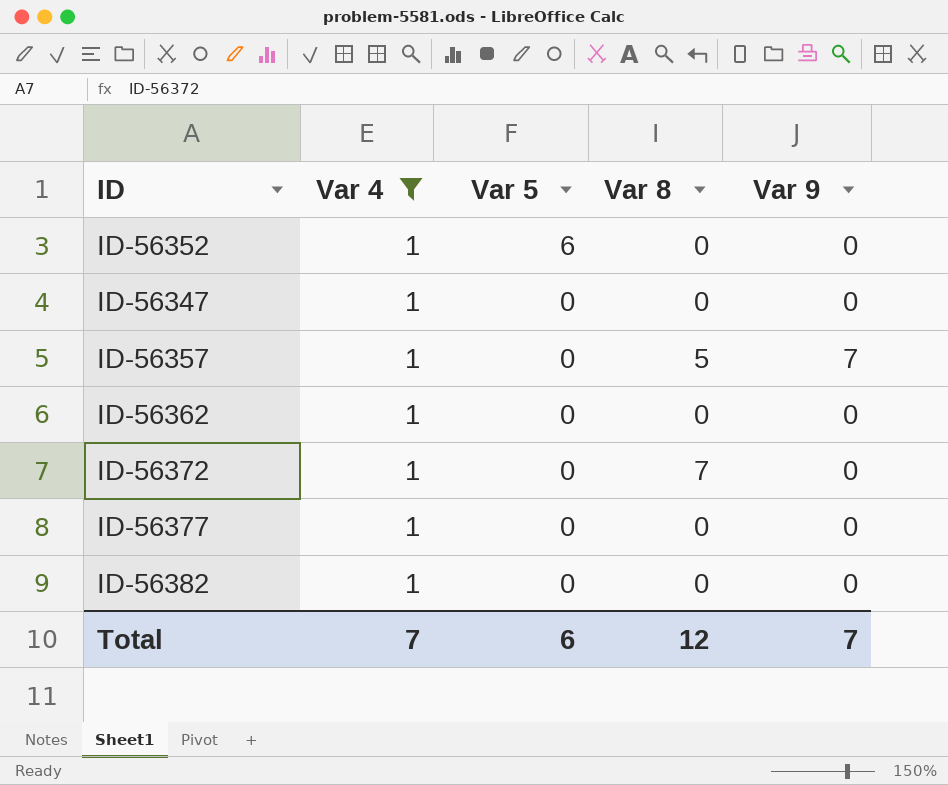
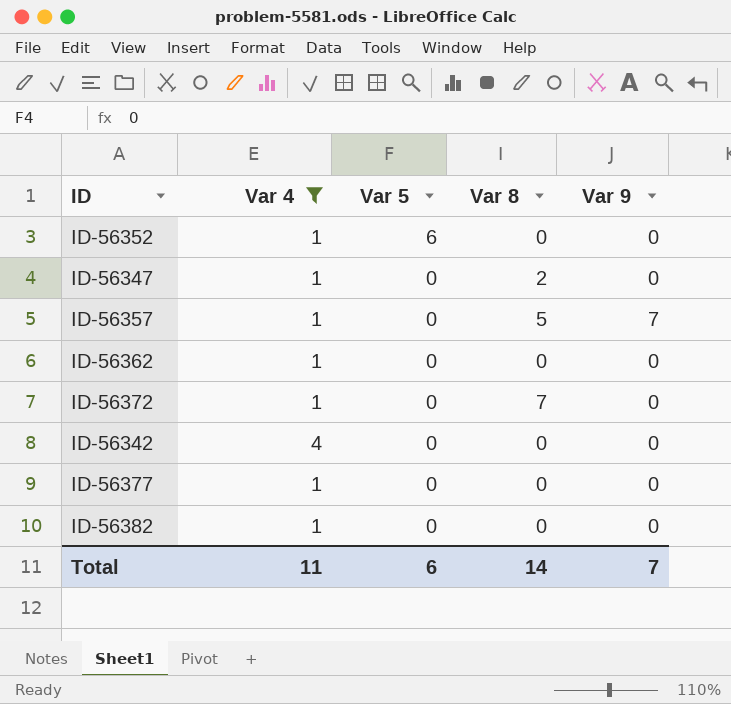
ID-56347 | Var 8: 0 -> 2
row ID-56342: none -> 4 | 0 | 0 | 0
Total | Var 4: 7 -> 11
Total | Var 8: 12 -> 14

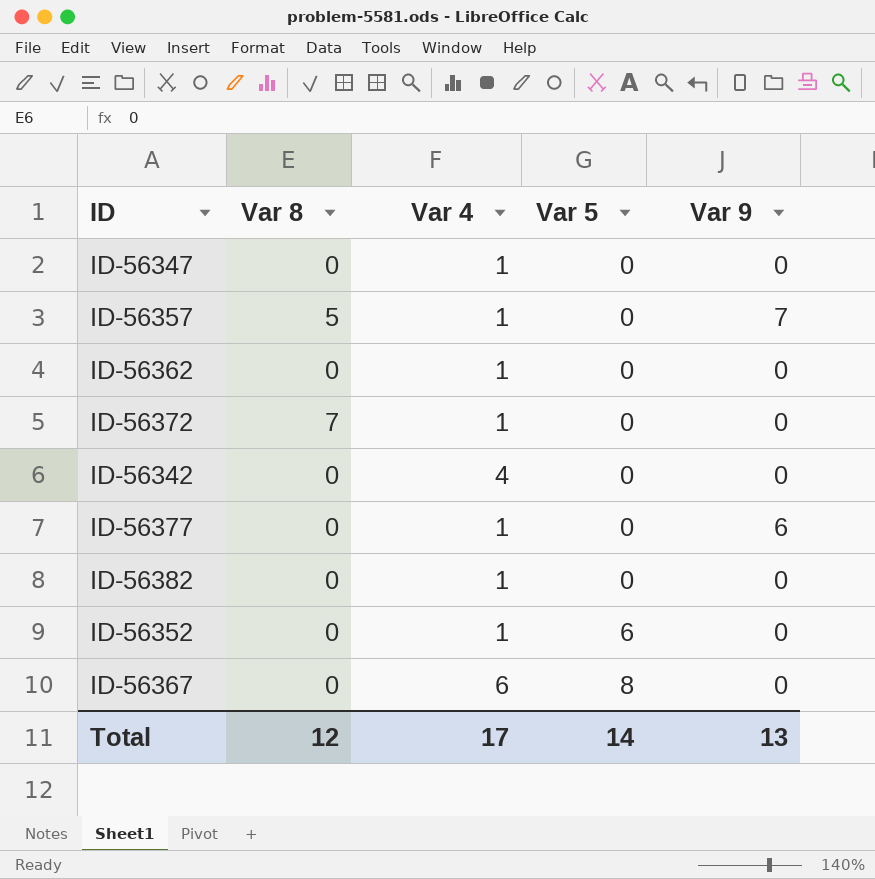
filter: Var 4 != 6 -> none
row order: Var 5 descending -> Var 5 ascending
column Var 8 | position: 4 -> 2
ID-56347 | Var 8: 2 -> 0
ID-56377 | Var 9: 0 -> 6
Total | Var 8: 14 -> 12
Total | Var 4: 11 -> 17
Total | Var 5: 6 -> 14
Total | Var 9: 7 -> 13

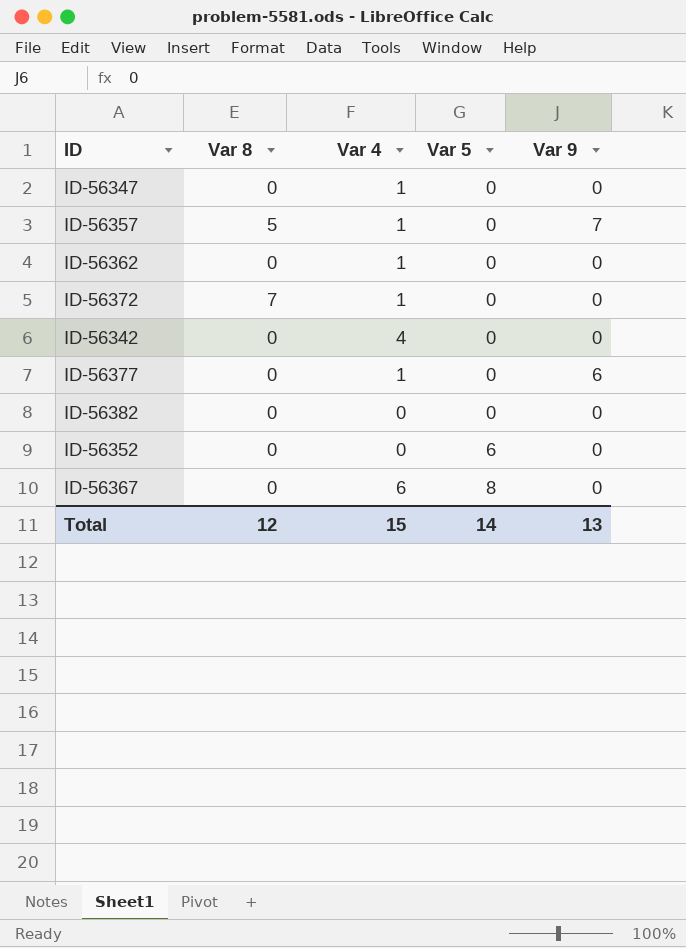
ID-56382 | Var 4: 1 -> 0
ID-56352 | Var 4: 1 -> 0
Total | Var 4: 17 -> 15

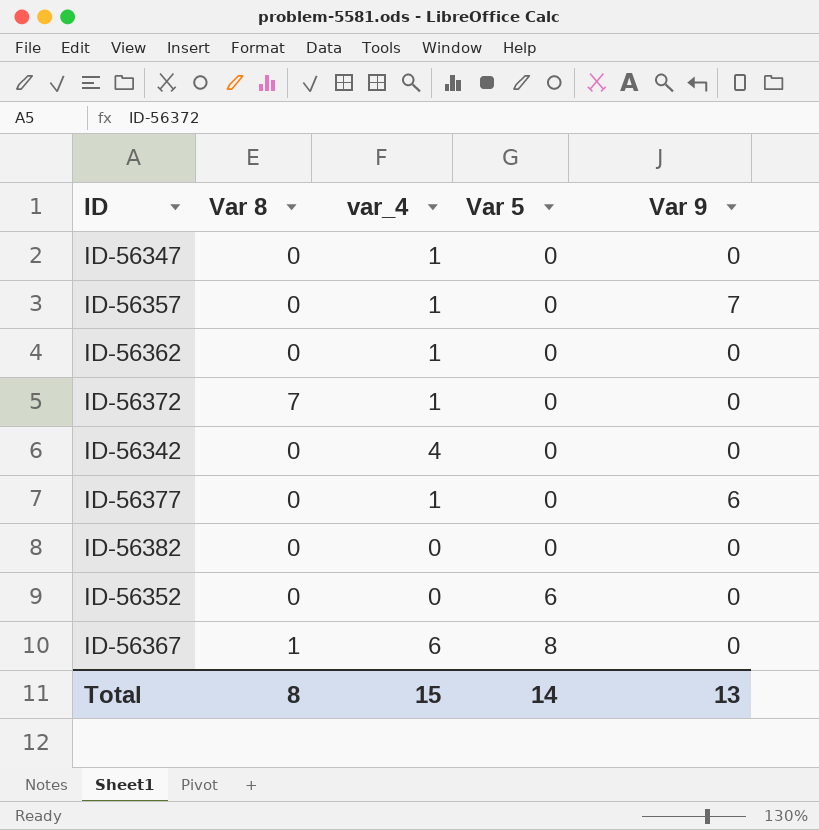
column name: Var 4 -> var_4
ID-56357 | Var 8: 5 -> 0
ID-56367 | Var 8: 0 -> 1
Total | Var 8: 12 -> 8

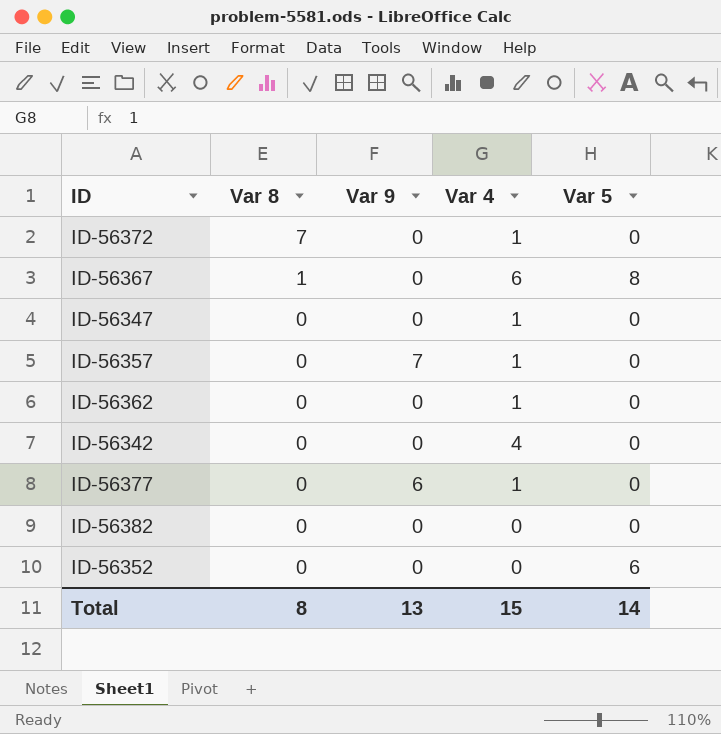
row order: Var 5 ascending -> Var 8 descending
column Var 9 | position: 5 -> 3
column name: var_4 -> Var 4

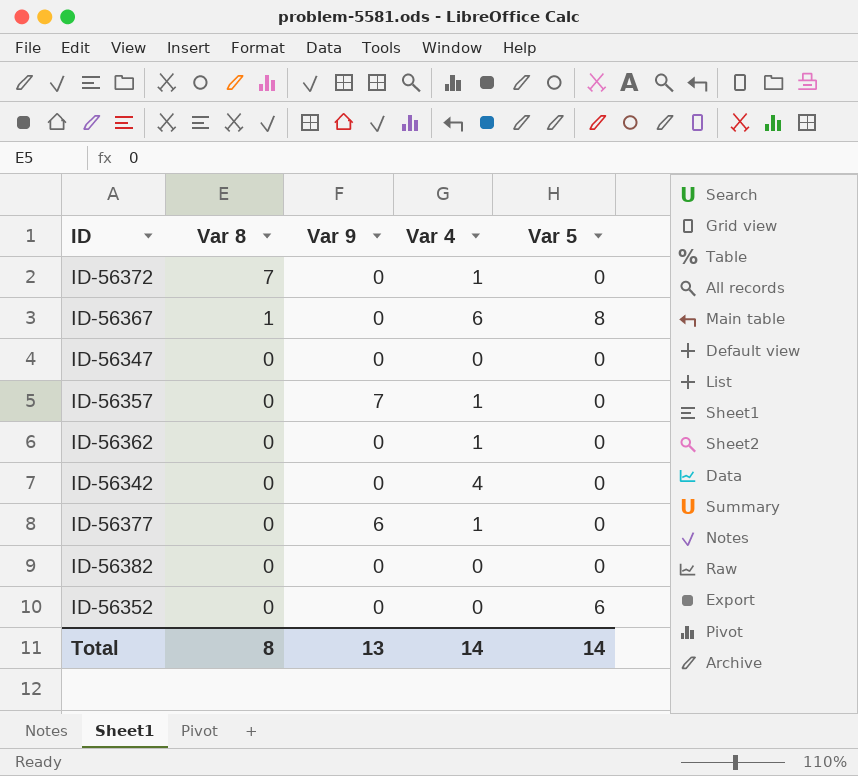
ID-56347 | Var 4: 1 -> 0
Total | Var 4: 15 -> 14

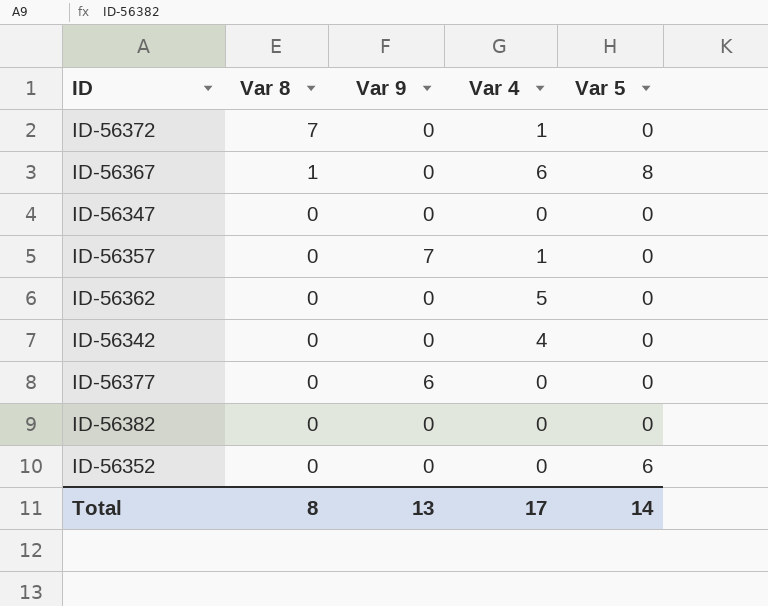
ID-56362 | Var 4: 1 -> 5
ID-56377 | Var 4: 1 -> 0
Total | Var 4: 14 -> 17

